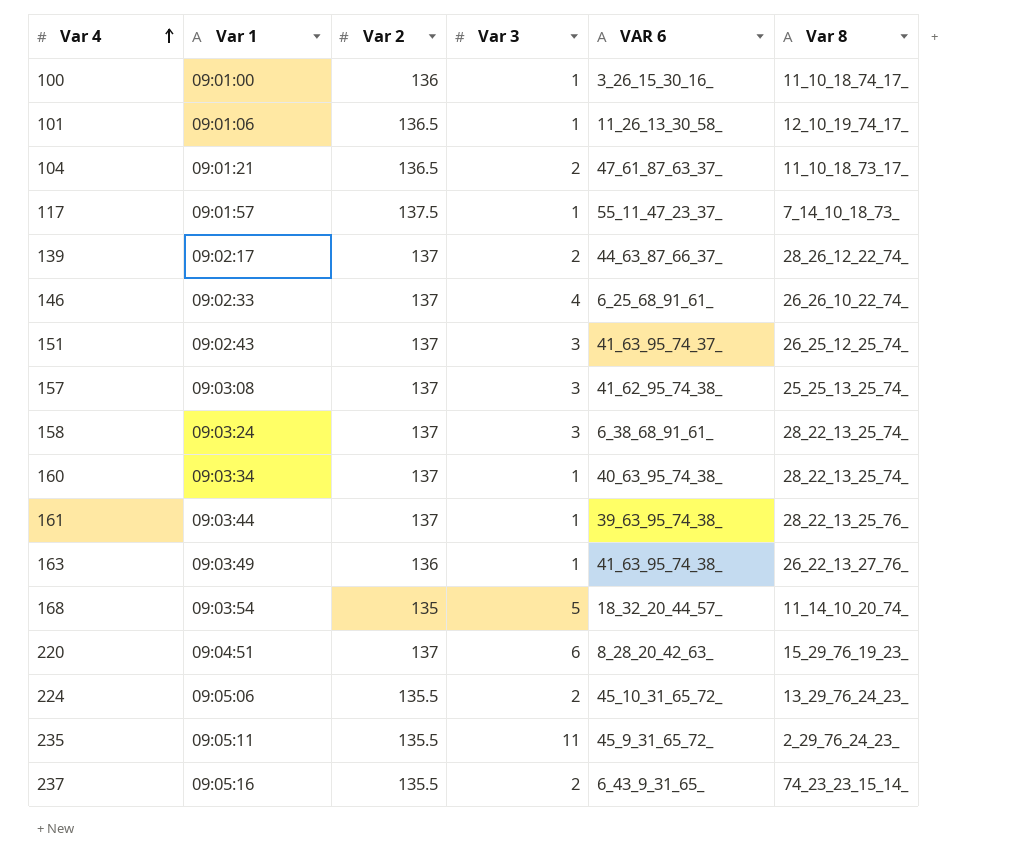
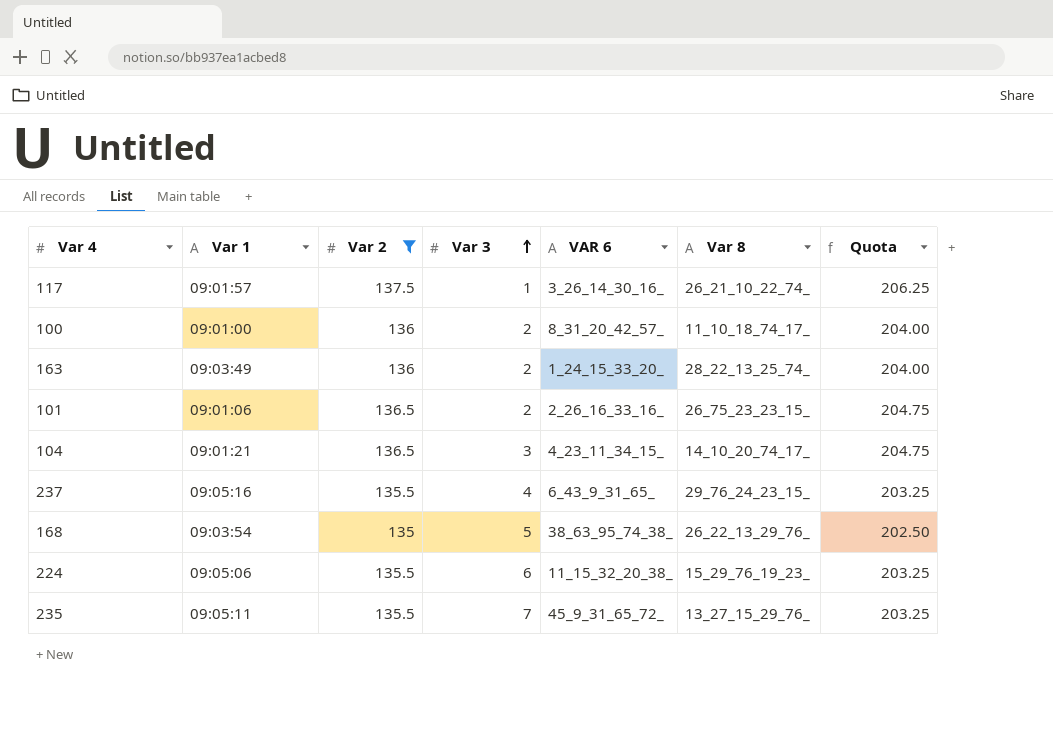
filter: none -> Var 2 != 137
row order: Var 4 ascending -> Var 3 ascending
column Quota | formula: none -> [Var 2] * 1.5
117 | VAR 6: 55_11_47_23_37_ -> 3_26_14_30_16_
117 | Var 8: 7_14_10_18_73_ -> 26_21_10_22_74_
100 | Var 3: 1 -> 2
100 | VAR 6: 3_26_15_30_16_ -> 8_31_20_42_57_
163 | Var 3: 1 -> 2
163 | VAR 6: 41_63_95_74_38_ -> 1_24_15_33_20_
163 | Var 8: 26_22_13_27_76_ -> 28_22_13_25_74_
101 | Var 3: 1 -> 2
101 | VAR 6: 11_26_13_30_58_ -> 2_26_16_33_16_
101 | Var 8: 12_10_19_74_17_ -> 26_75_23_23_15_
104 | Var 3: 2 -> 3
104 | VAR 6: 47_61_87_63_37_ -> 4_23_11_34_15_
104 | Var 8: 11_10_18_73_17_ -> 14_10_20_74_17_
237 | Var 3: 2 -> 4
237 | Var 8: 74_23_23_15_14_ -> 29_76_24_23_15_
168 | VAR 6: 18_32_20_44_57_ -> 38_63_95_74_38_
168 | Var 8: 11_14_10_20_74_ -> 26_22_13_29_76_
224 | Var 3: 2 -> 6
224 | VAR 6: 45_10_31_65_72_ -> 11_15_32_20_38_
224 | Var 8: 13_29_76_24_23_ -> 15_29_76_19_23_
235 | Var 3: 11 -> 7
235 | Var 8: 2_29_76_24_23_ -> 13_27_15_29_76_

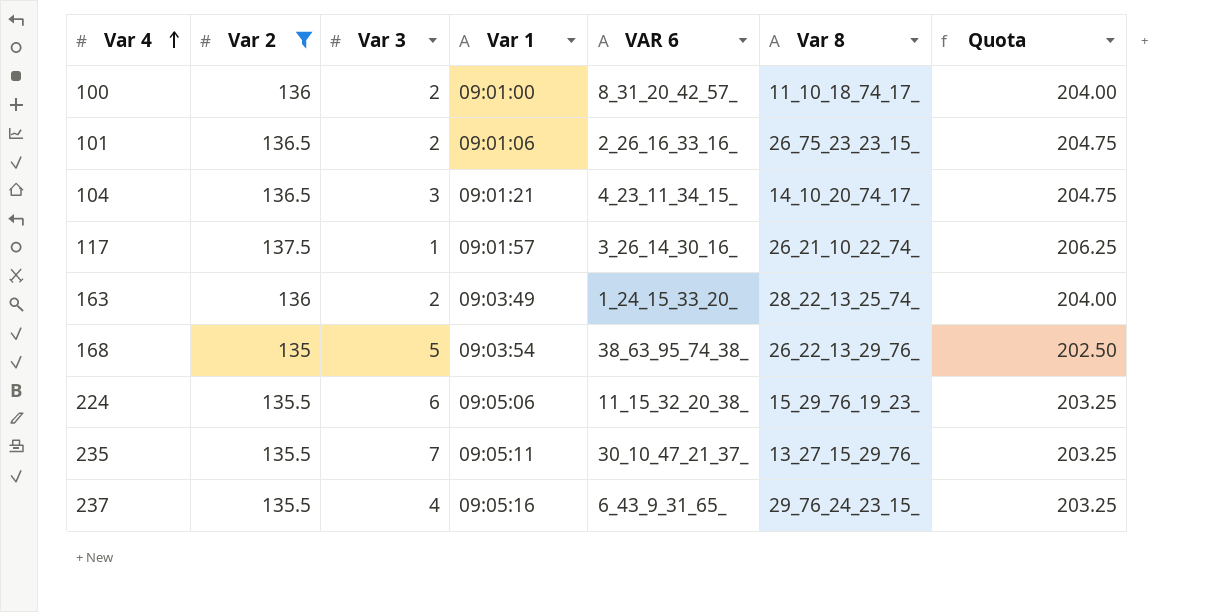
row order: Var 3 ascending -> Var 4 ascending
column Var 1 | position: 2 -> 4
235 | VAR 6: 45_9_31_65_72_ -> 30_10_47_21_37_

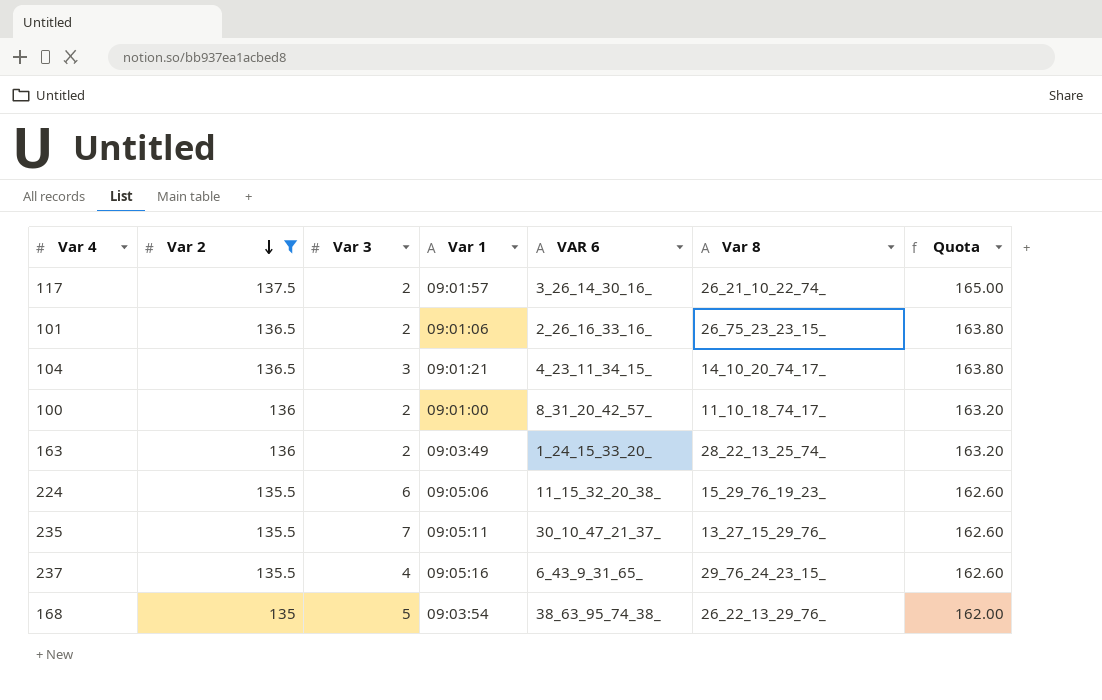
row order: Var 4 ascending -> Var 2 descending
column Quota | formula: [Var 2] * 1.5 -> [Var 2] * 1.2
117 | Var 3: 1 -> 2

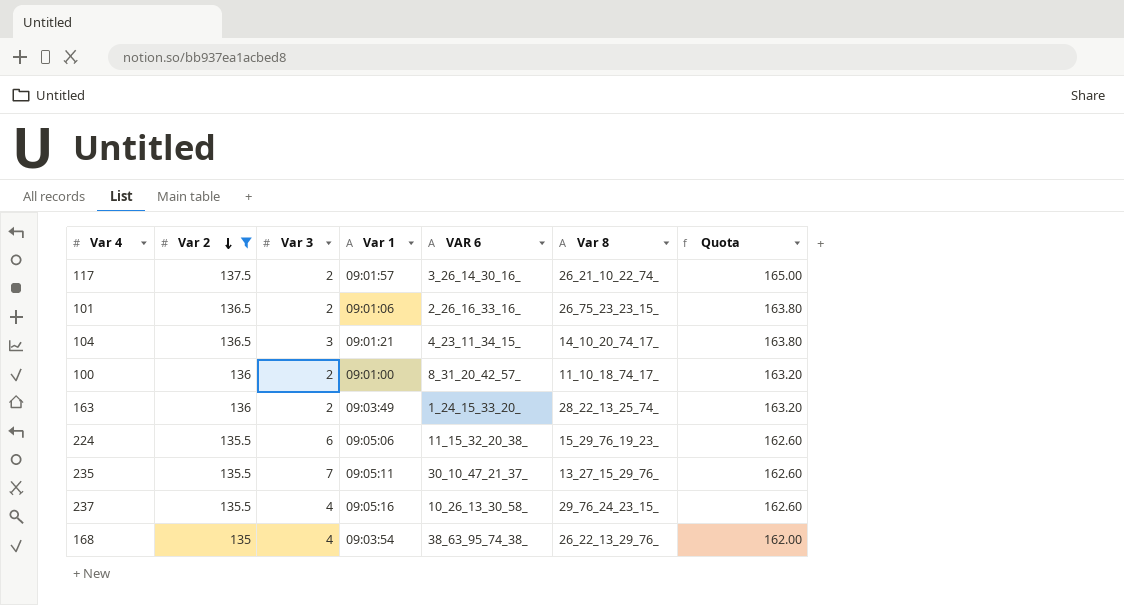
237 | VAR 6: 6_43_9_31_65_ -> 10_26_13_30_58_
168 | Var 3: 5 -> 4

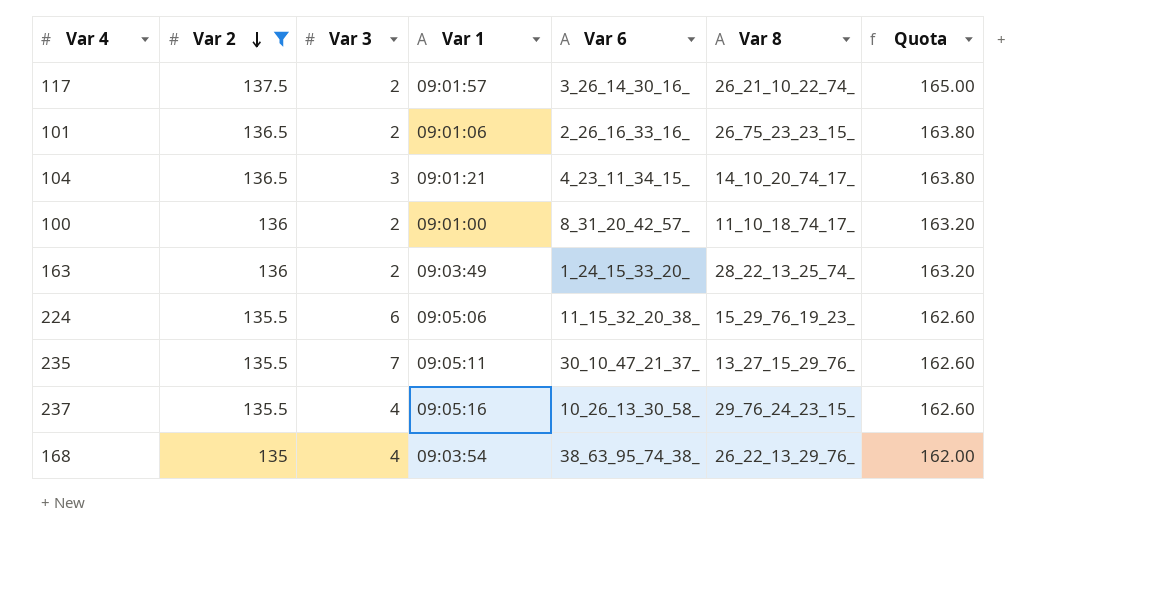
column name: VAR 6 -> Var 6

